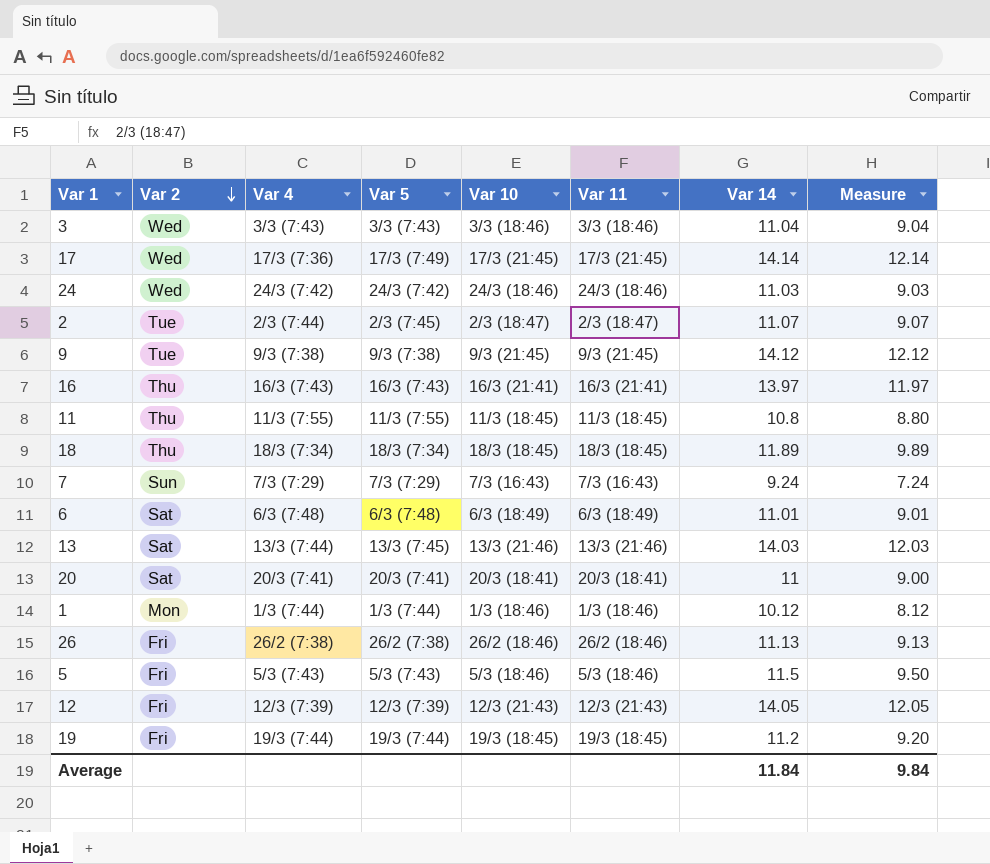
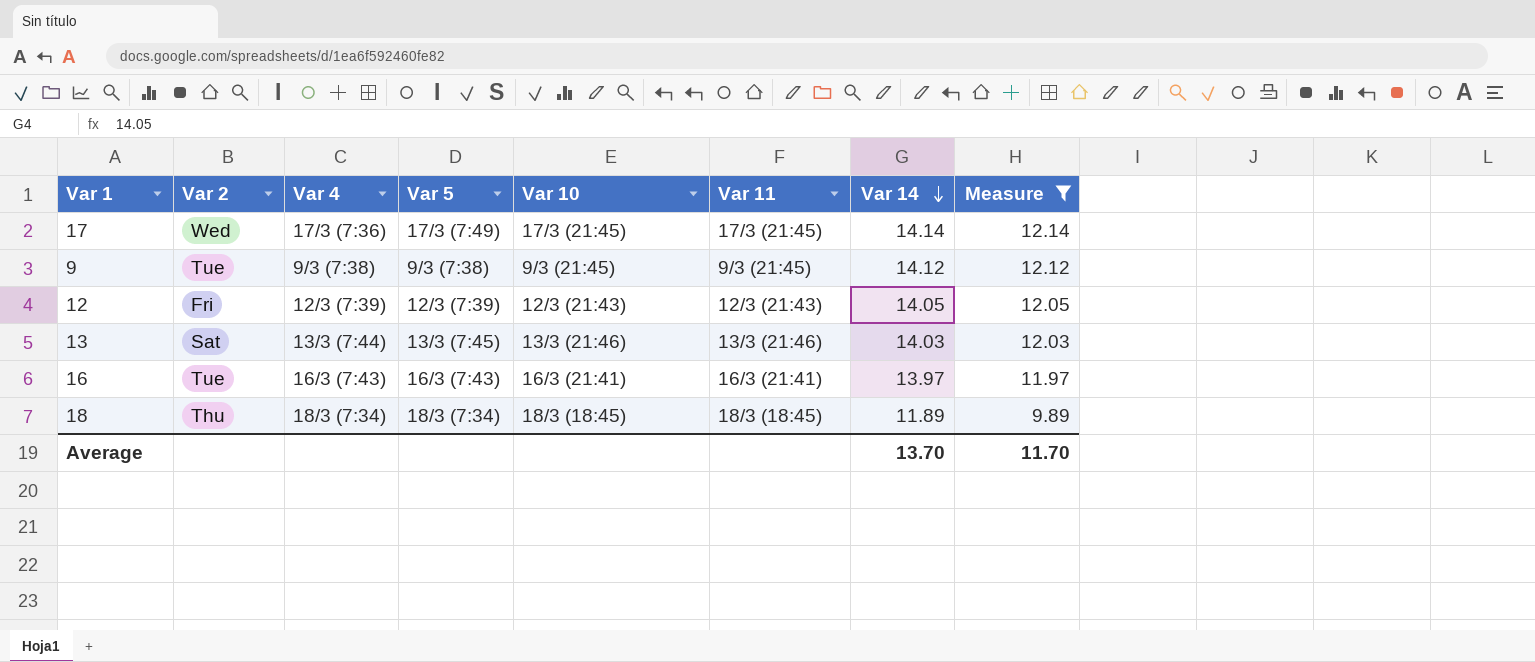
filter: none -> Measure >= 9.89
row order: Var 2 descending -> Var 14 descending
16 | Var 2: Thu -> Tue
Average | Var 14: 11.84 -> 13.70
Average | Measure: 9.84 -> 11.70

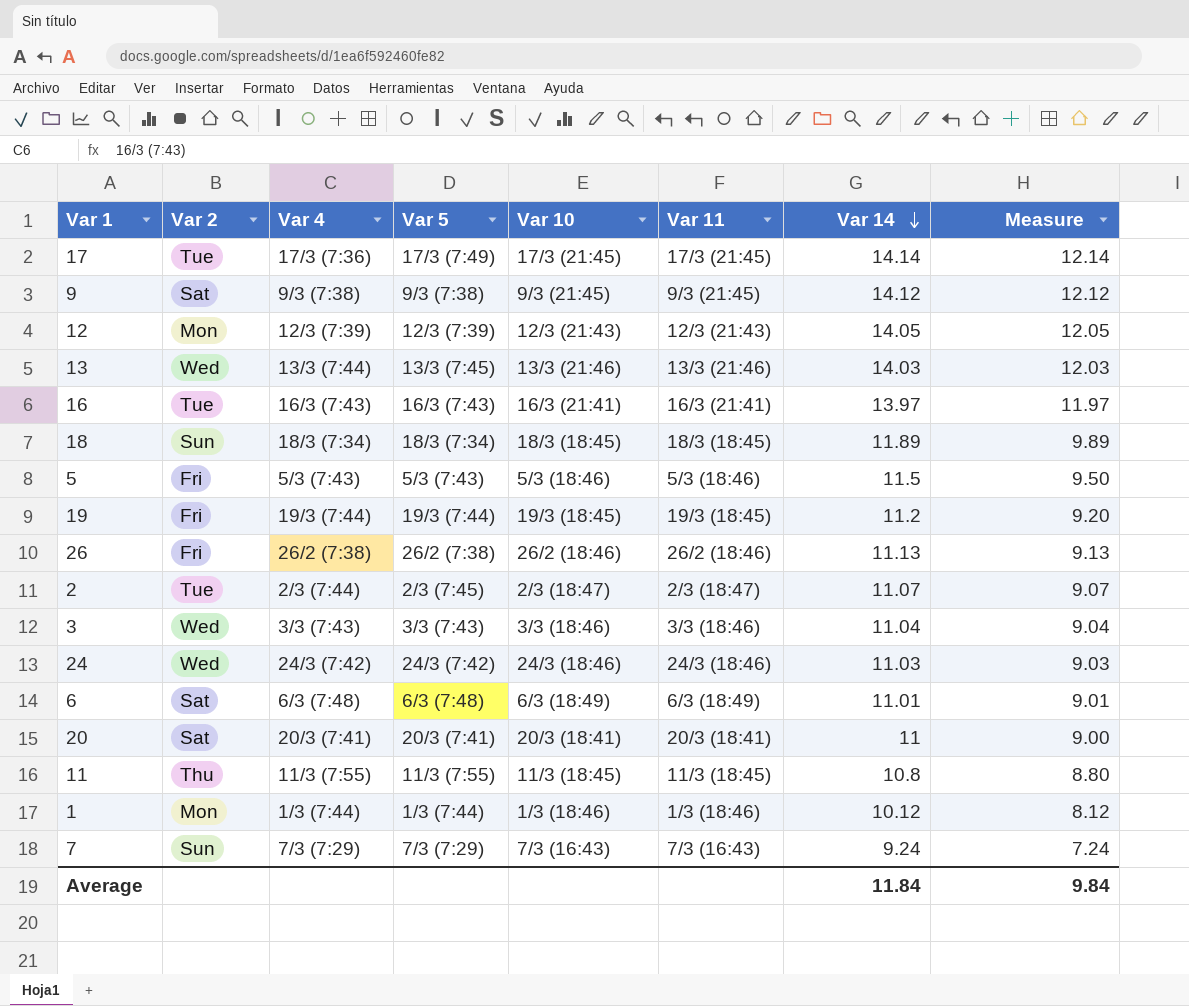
filter: Measure >= 9.89 -> none
17 | Var 2: Wed -> Tue
9 | Var 2: Tue -> Sat
12 | Var 2: Fri -> Mon
13 | Var 2: Sat -> Wed
18 | Var 2: Thu -> Sun
Average | Var 14: 13.70 -> 11.84
Average | Measure: 11.70 -> 9.84

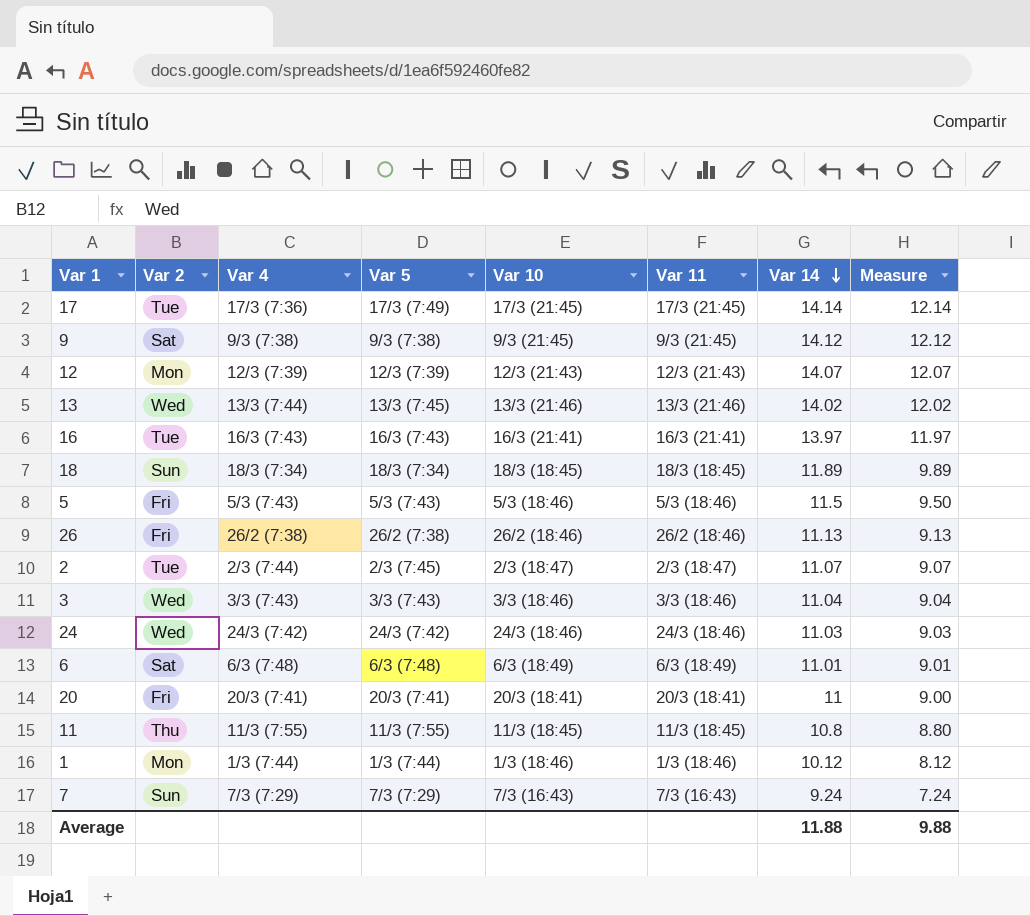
row 19: Fri | 19/3 (7:44) | 19/3 (7:44) | 19/3 (18:45) | 19/3 (18:45) | 11.2 | 9.20 -> none
12 | Var 14: 14.05 -> 14.07
12 | Measure: 12.05 -> 12.07
13 | Var 14: 14.03 -> 14.02
13 | Measure: 12.03 -> 12.02
20 | Var 2: Sat -> Fri
Average | Var 14: 11.84 -> 11.88
Average | Measure: 9.84 -> 9.88

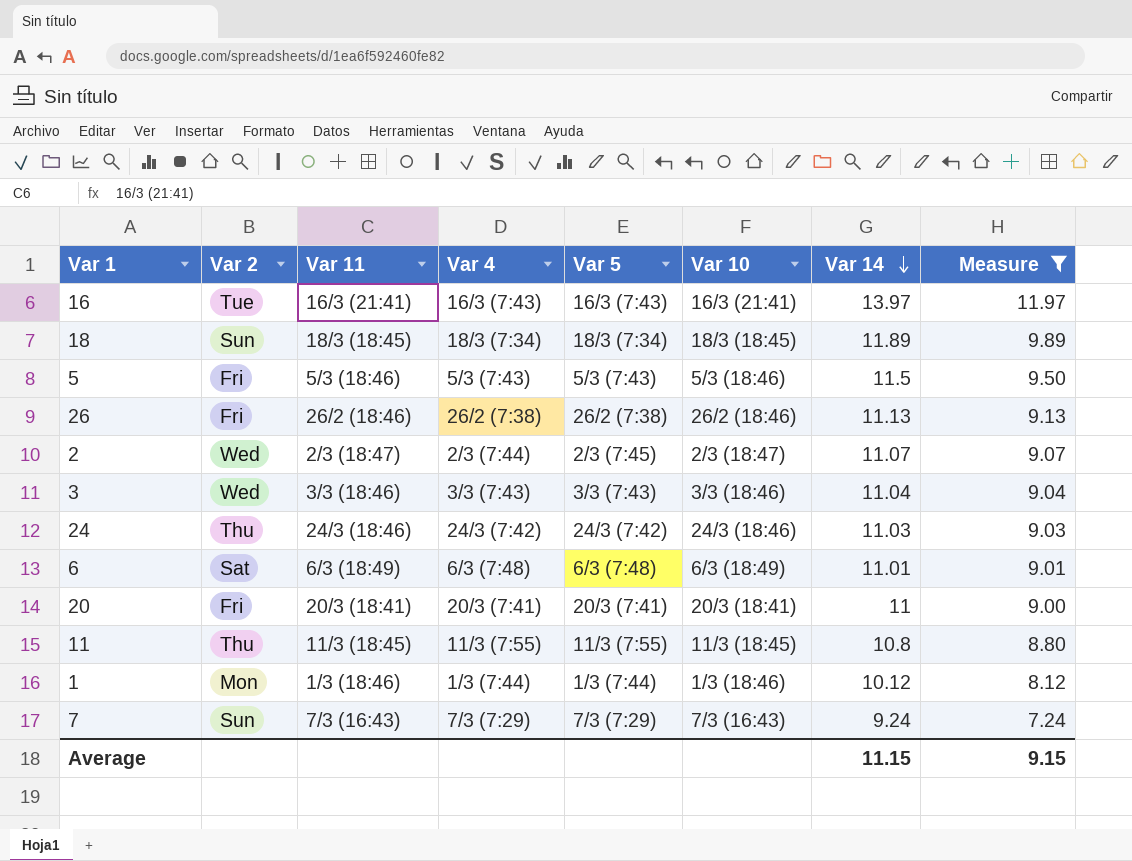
filter: none -> Measure <= 11.97
column Var 11 | position: 6 -> 3
2 | Var 2: Tue -> Wed
24 | Var 2: Wed -> Thu
Average | Var 14: 11.88 -> 11.15
Average | Measure: 9.88 -> 9.15

